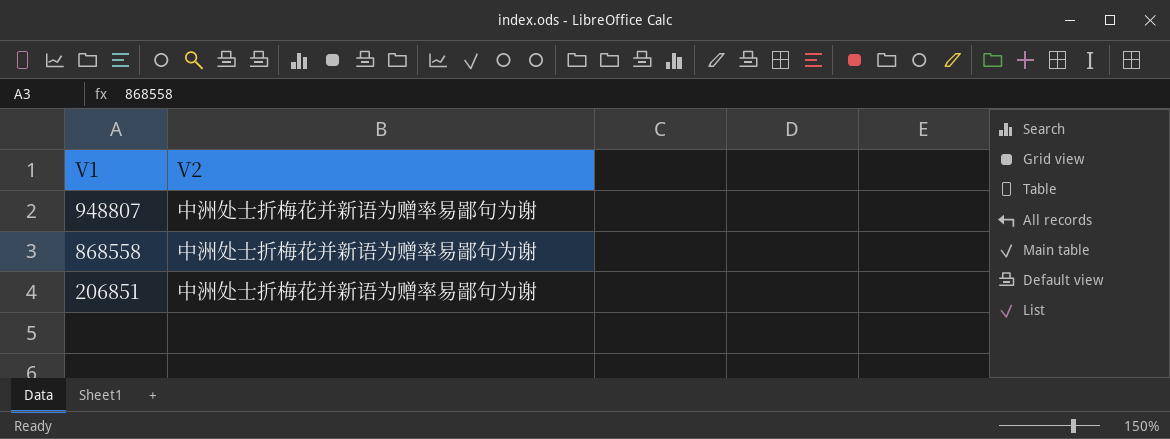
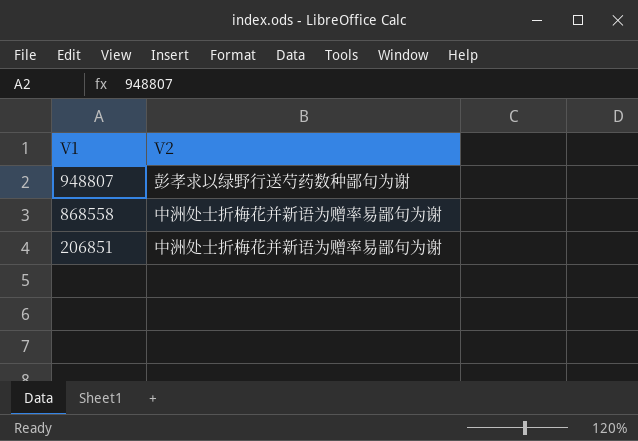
948807 | V2: 中洲处士折梅花并新语为赠率易鄙句为谢 -> 彭孝求以绿野行送芍药数种鄙句为谢

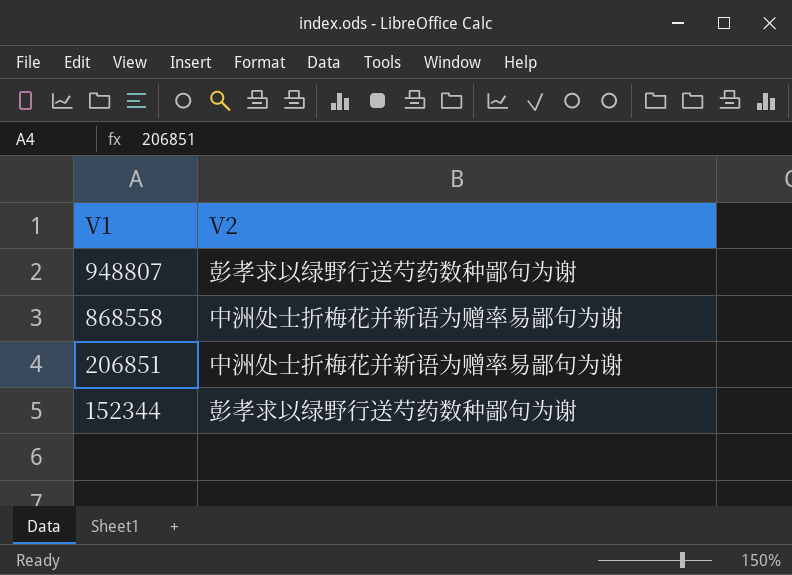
row 152344: none -> 彭孝求以绿野行送芍药数种鄙句为谢

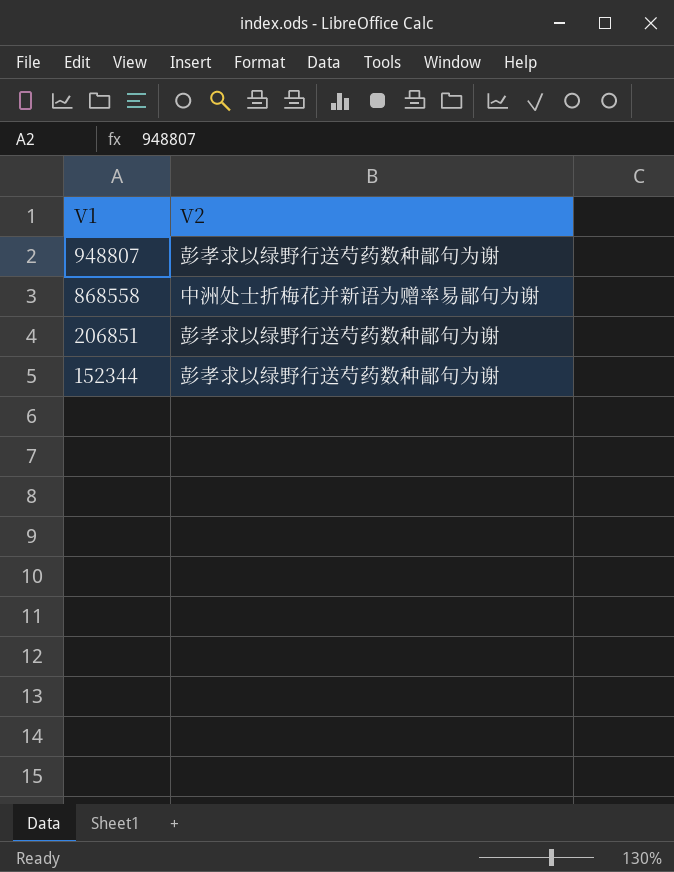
206851 | V2: 中洲处士折梅花并新语为赠率易鄙句为谢 -> 彭孝求以绿野行送芍药数种鄙句为谢

